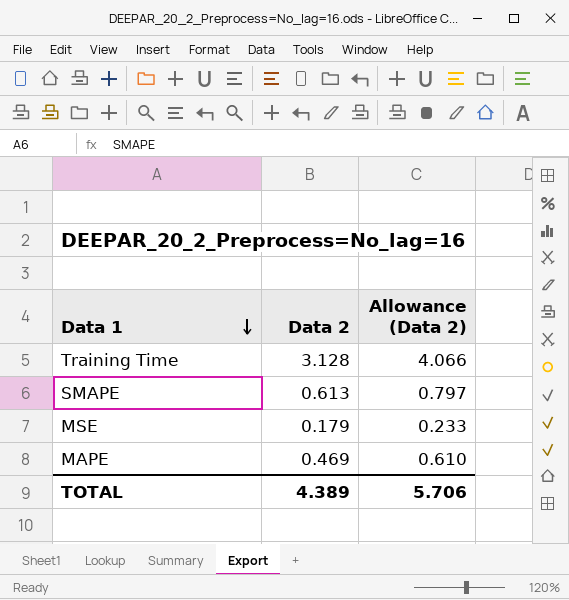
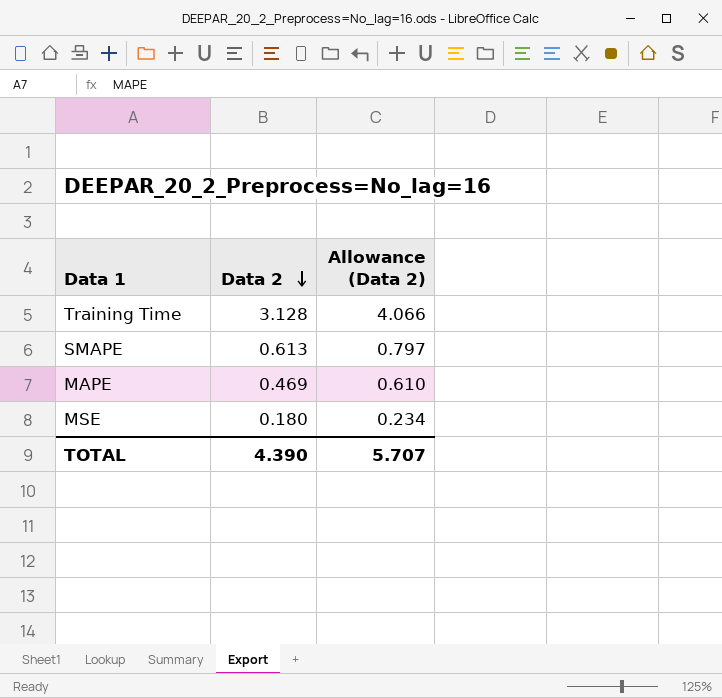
row order: Data 1 descending -> Data 2 descending
MSE | Data 2: 0.179 -> 0.180
MSE | Allowance (Data 2): 0.233 -> 0.234
TOTAL | Data 2: 4.389 -> 4.390
TOTAL | Allowance (Data 2): 5.706 -> 5.707

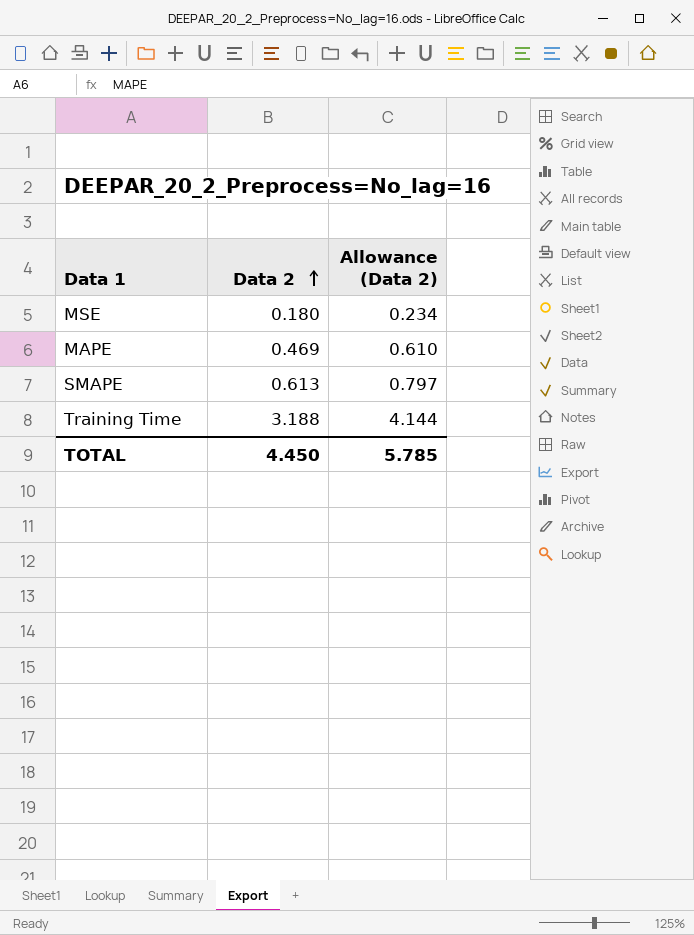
row order: Data 2 descending -> Data 2 ascending
Training Time | Data 2: 3.128 -> 3.188
Training Time | Allowance (Data 2): 4.066 -> 4.144
TOTAL | Data 2: 4.390 -> 4.450
TOTAL | Allowance (Data 2): 5.707 -> 5.785

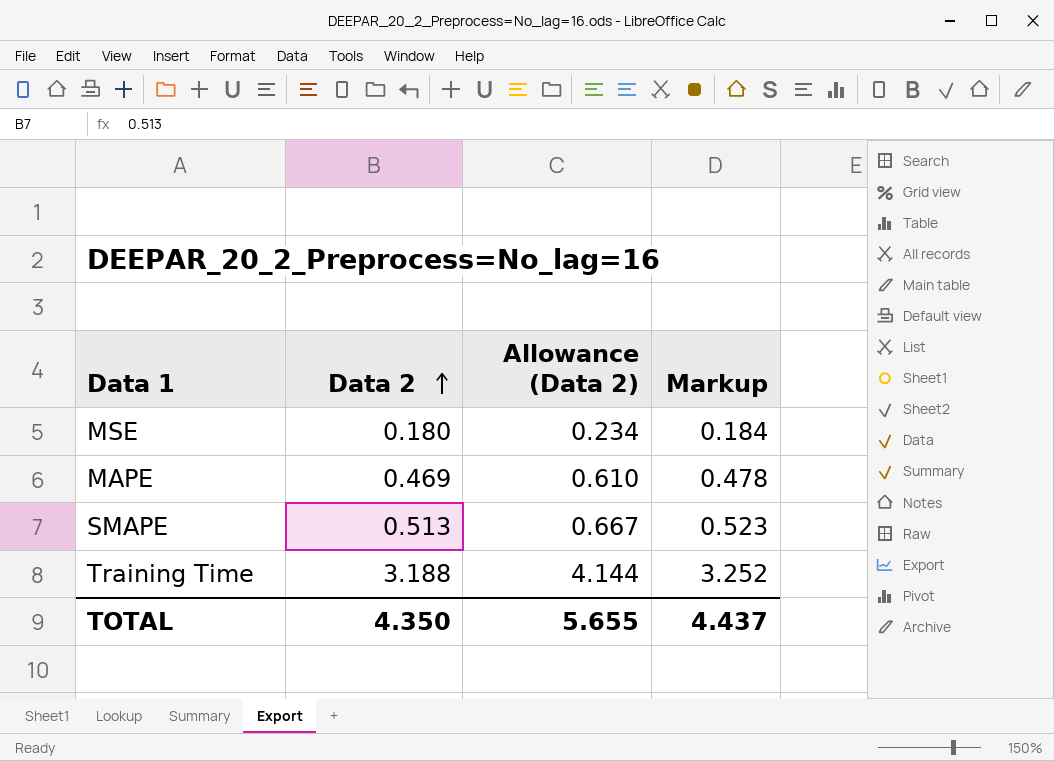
column Markup | formula: none -> [Data 2] * 1.02
SMAPE | Data 2: 0.613 -> 0.513
SMAPE | Allowance (Data 2): 0.797 -> 0.667
TOTAL | Data 2: 4.450 -> 4.350
TOTAL | Allowance (Data 2): 5.785 -> 5.655

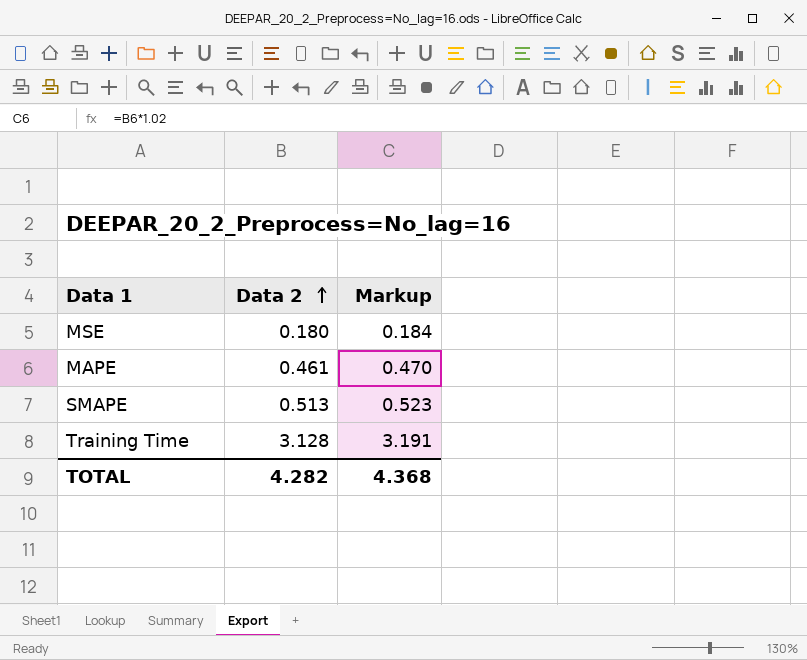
column Allowance (Data 2) | formula: [Data 2] * 1.3 -> none
MAPE | Data 2: 0.469 -> 0.461
MAPE | Markup: 0.478 -> 0.470
Training Time | Data 2: 3.188 -> 3.128
Training Time | Markup: 3.252 -> 3.191
TOTAL | Data 2: 4.350 -> 4.282
TOTAL | Markup: 4.437 -> 4.368

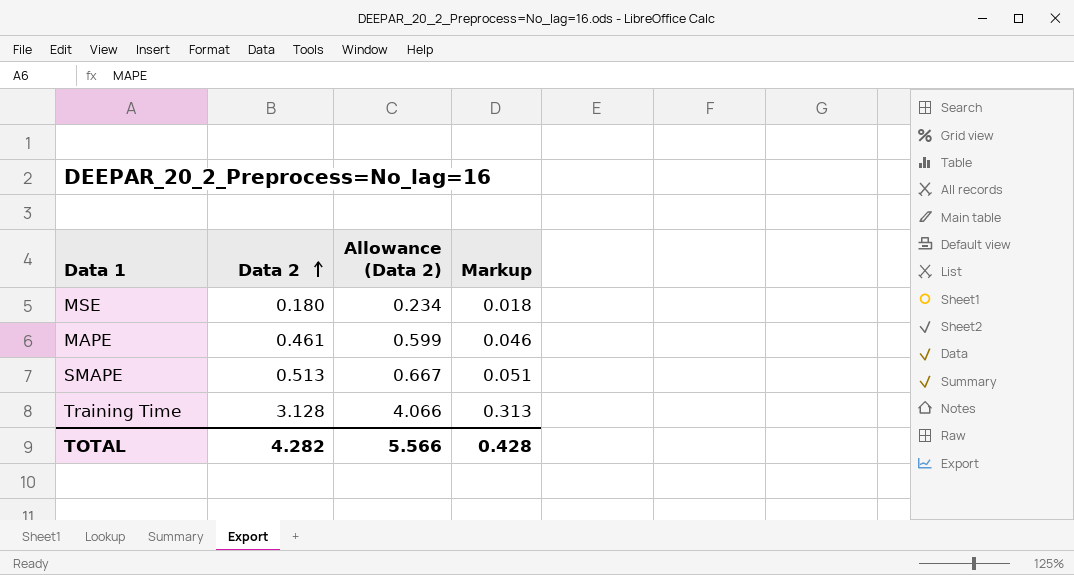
column Allowance (Data 2) | formula: none -> [Data 2] * 1.3
column Markup | formula: [Data 2] * 1.02 -> [Data 2] * 0.1
TOTAL | Markup: 4.368 -> 0.428

